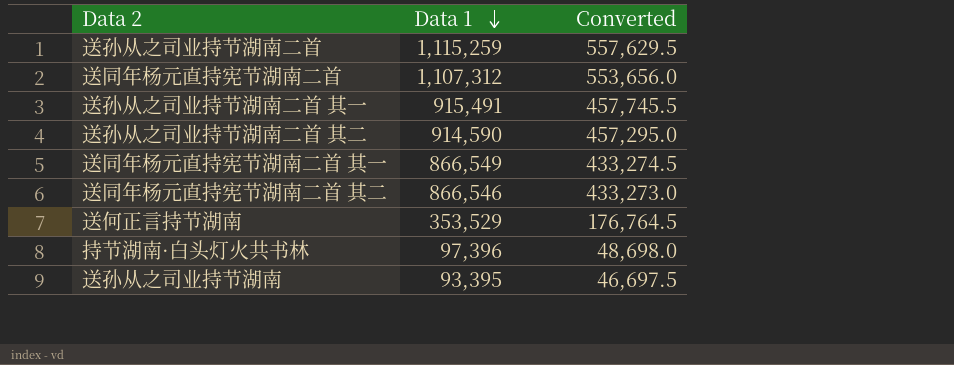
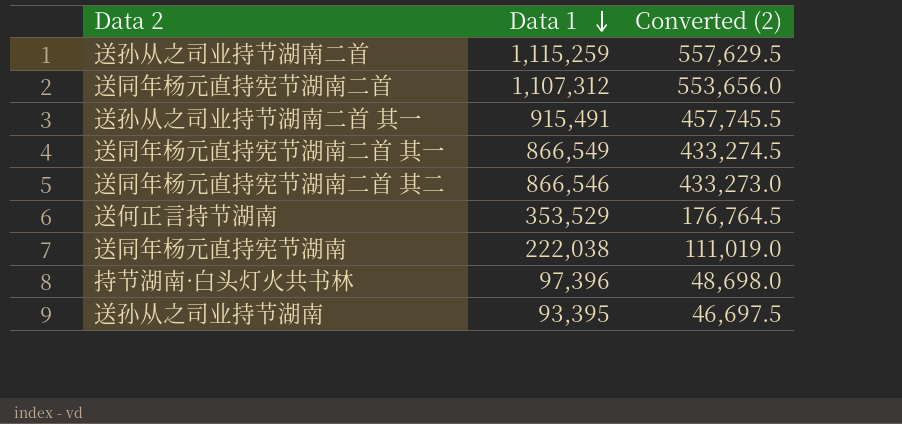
column name: Converted -> Converted (2)
row 送孙从之司业持节湖南二首 其二: 914,590 | 457,295.0 -> none
row 送同年杨元直持宪节湖南: none -> 222,038 | 111,019.0

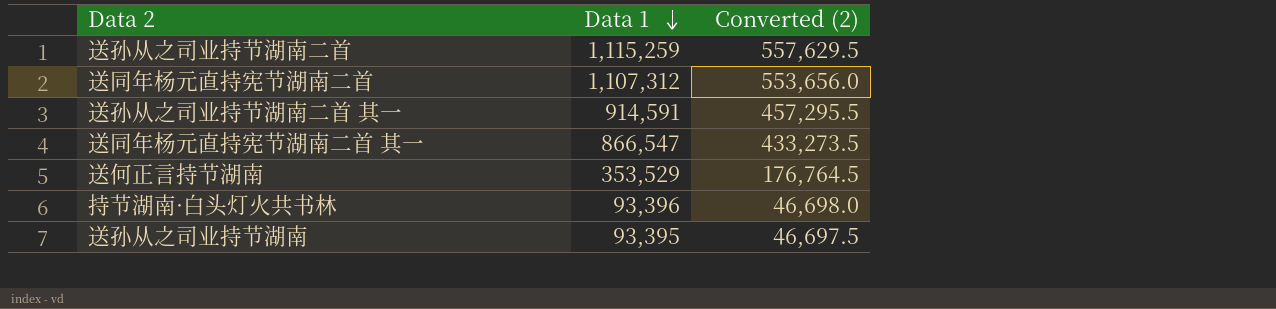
row 送同年杨元直持宪节湖南二首 其二: 866,546 | 433,273.0 -> none
row 送同年杨元直持宪节湖南: 222,038 | 111,019.0 -> none
送孙从之司业持节湖南二首 其一 | Data 1: 915,491 -> 914,591
送孙从之司业持节湖南二首 其一 | Converted (2): 457,745.5 -> 457,295.5
送同年杨元直持宪节湖南二首 其一 | Data 1: 866,549 -> 866,547
送同年杨元直持宪节湖南二首 其一 | Converted (2): 433,274.5 -> 433,273.5
持节湖南·白头灯火共书林 | Data 1: 97,396 -> 93,396
持节湖南·白头灯火共书林 | Converted (2): 48,698.0 -> 46,698.0

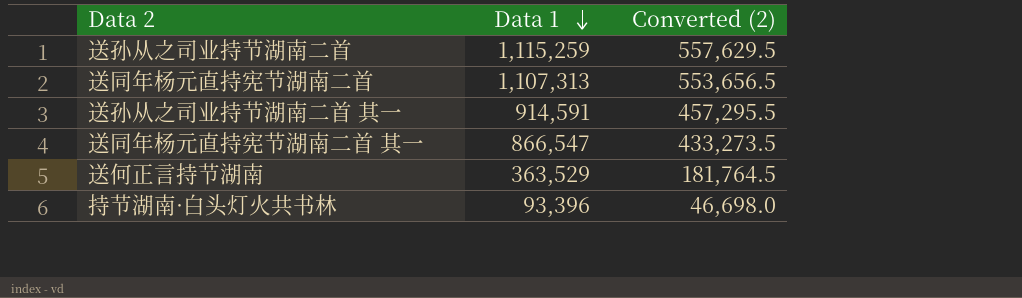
row 送孙从之司业持节湖南: 93,395 | 46,697.5 -> none
送同年杨元直持宪节湖南二首 | Data 1: 1,107,312 -> 1,107,313
送同年杨元直持宪节湖南二首 | Converted (2): 553,656.0 -> 553,656.5
送何正言持节湖南 | Data 1: 353,529 -> 363,529
送何正言持节湖南 | Converted (2): 176,764.5 -> 181,764.5

